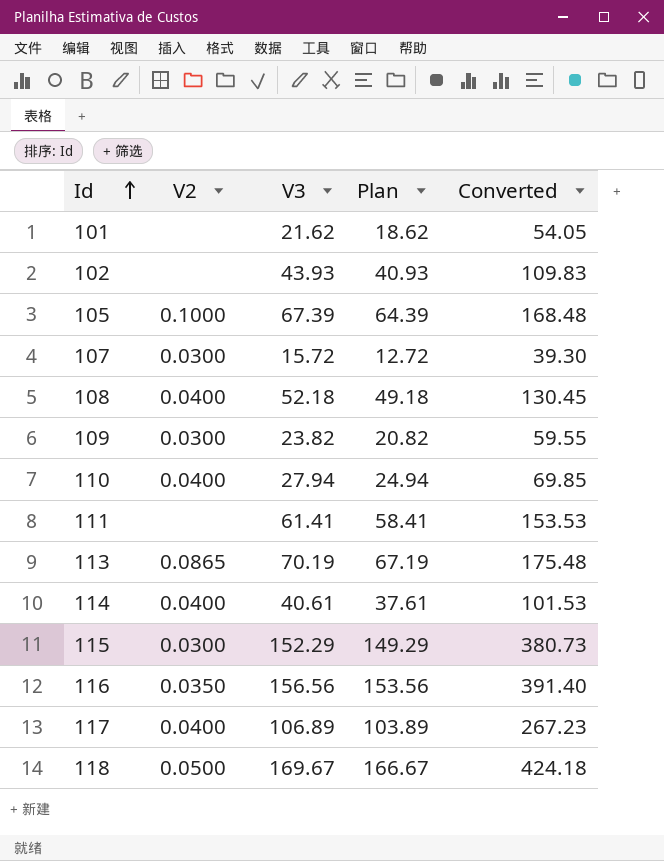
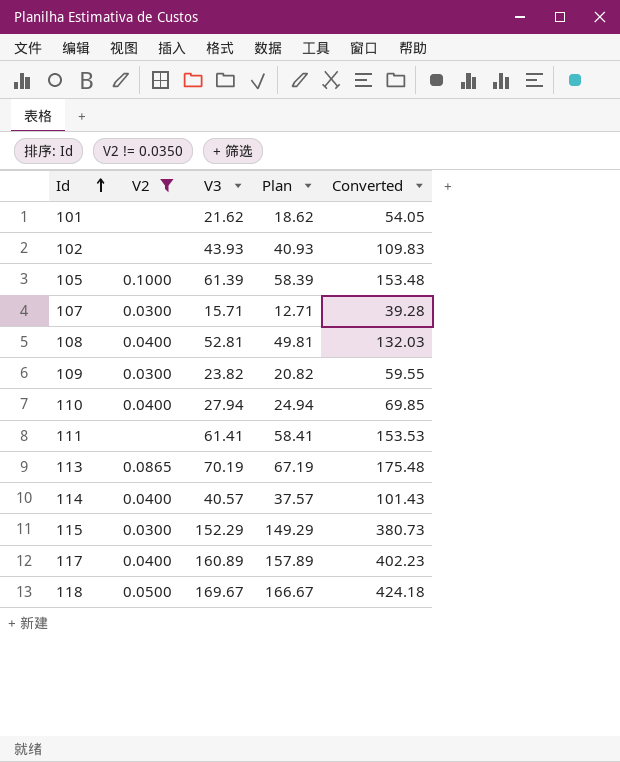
filter: none -> V2 != 0.0350
105 | V3: 67.39 -> 61.39
105 | Plan: 64.39 -> 58.39
105 | Converted: 168.48 -> 153.48
107 | V3: 15.72 -> 15.71
107 | Plan: 12.72 -> 12.71
107 | Converted: 39.30 -> 39.28
108 | V3: 52.18 -> 52.81
108 | Plan: 49.18 -> 49.81
108 | Converted: 130.45 -> 132.03
114 | V3: 40.61 -> 40.57
114 | Plan: 37.61 -> 37.57
114 | Converted: 101.53 -> 101.43
117 | V3: 106.89 -> 160.89
117 | Plan: 103.89 -> 157.89
117 | Converted: 267.23 -> 402.23

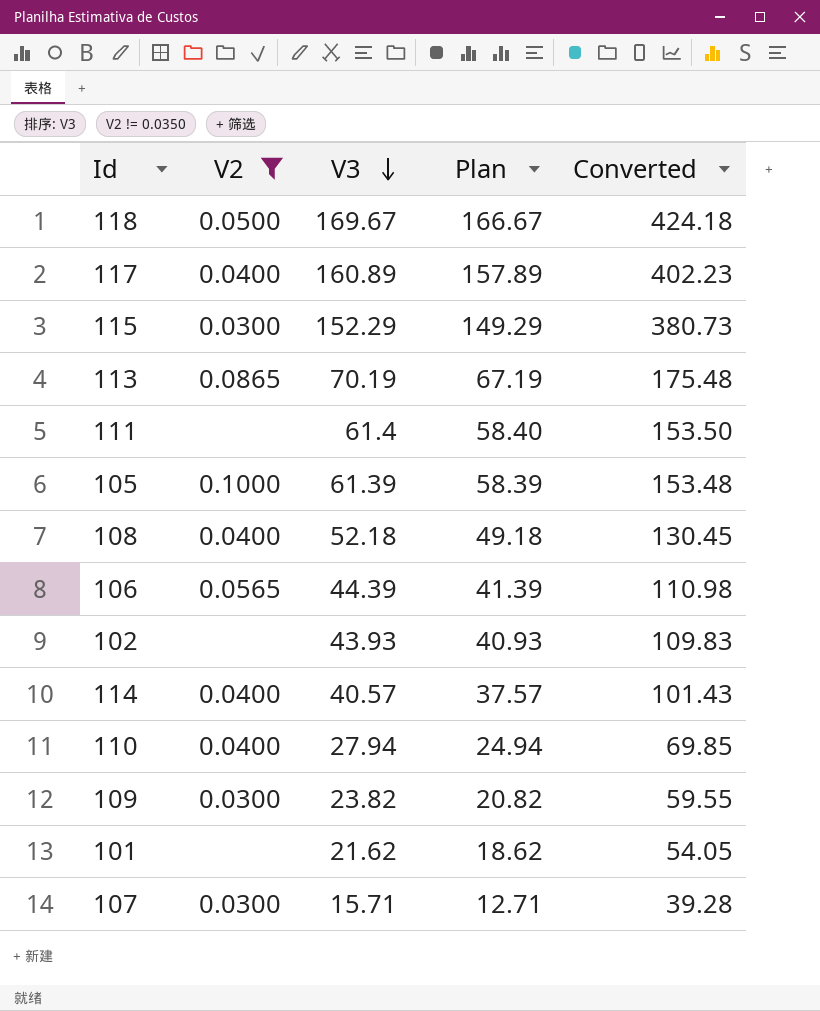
row order: Id ascending -> V3 descending
111 | V3: 61.41 -> 61.4
111 | Plan: 58.41 -> 58.40
111 | Converted: 153.53 -> 153.50
108 | V3: 52.81 -> 52.18
108 | Plan: 49.81 -> 49.18
108 | Converted: 132.03 -> 130.45
row 106: none -> 0.0565 | 44.39 | 41.39 | 110.98

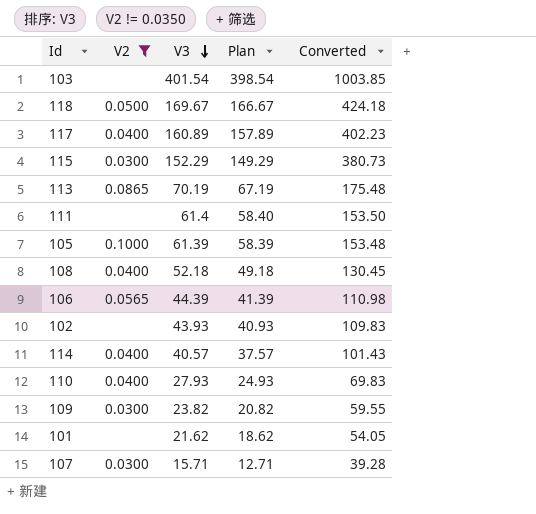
row 103: none -> none | 401.54 | 398.54 | 1003.85
110 | V3: 27.94 -> 27.93
110 | Plan: 24.94 -> 24.93
110 | Converted: 69.85 -> 69.83

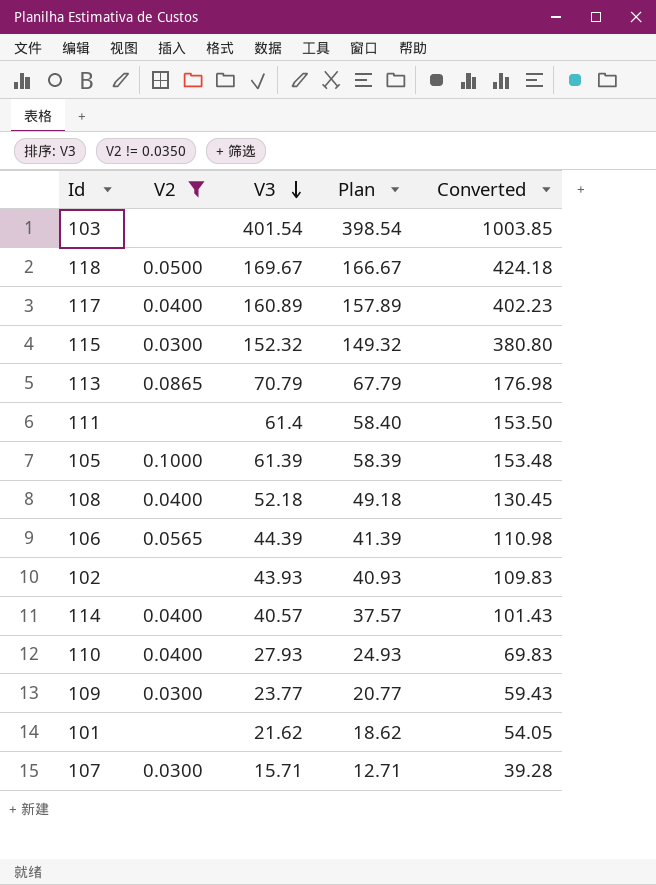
115 | V3: 152.29 -> 152.32
115 | Plan: 149.29 -> 149.32
115 | Converted: 380.73 -> 380.80
113 | V3: 70.19 -> 70.79
113 | Plan: 67.19 -> 67.79
113 | Converted: 175.48 -> 176.98
109 | V3: 23.82 -> 23.77
109 | Plan: 20.82 -> 20.77
109 | Converted: 59.55 -> 59.43

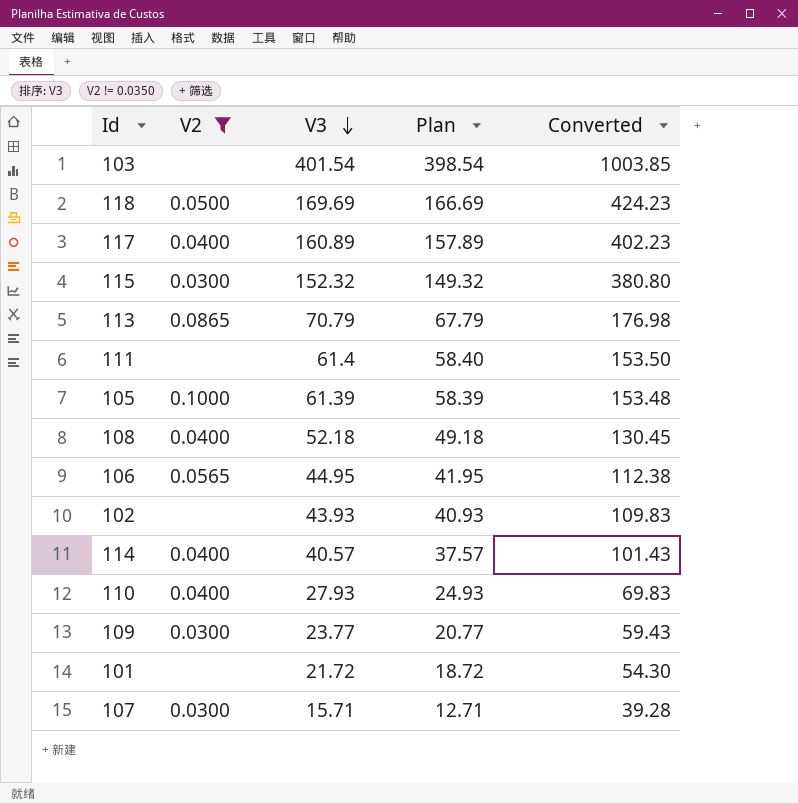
118 | V3: 169.67 -> 169.69
118 | Plan: 166.67 -> 166.69
118 | Converted: 424.18 -> 424.23
106 | V3: 44.39 -> 44.95
106 | Plan: 41.39 -> 41.95
106 | Converted: 110.98 -> 112.38
101 | V3: 21.62 -> 21.72
101 | Plan: 18.62 -> 18.72
101 | Converted: 54.05 -> 54.30

